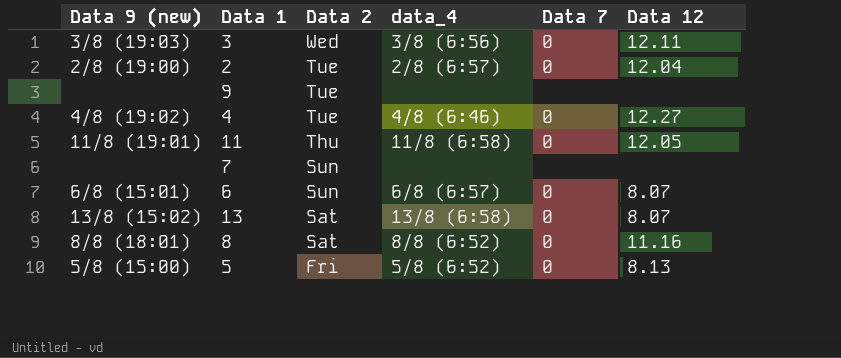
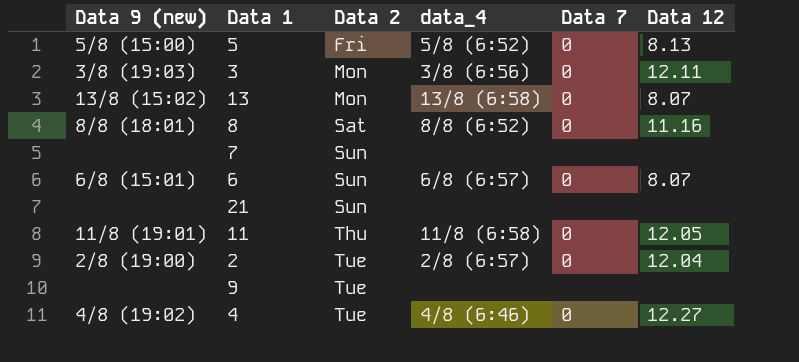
row order: Data 2 descending -> Data 2 ascending
3 | Data 2: Wed -> Mon
13 | Data 2: Sat -> Mon
row 21: none -> none | Sun | none | none | none

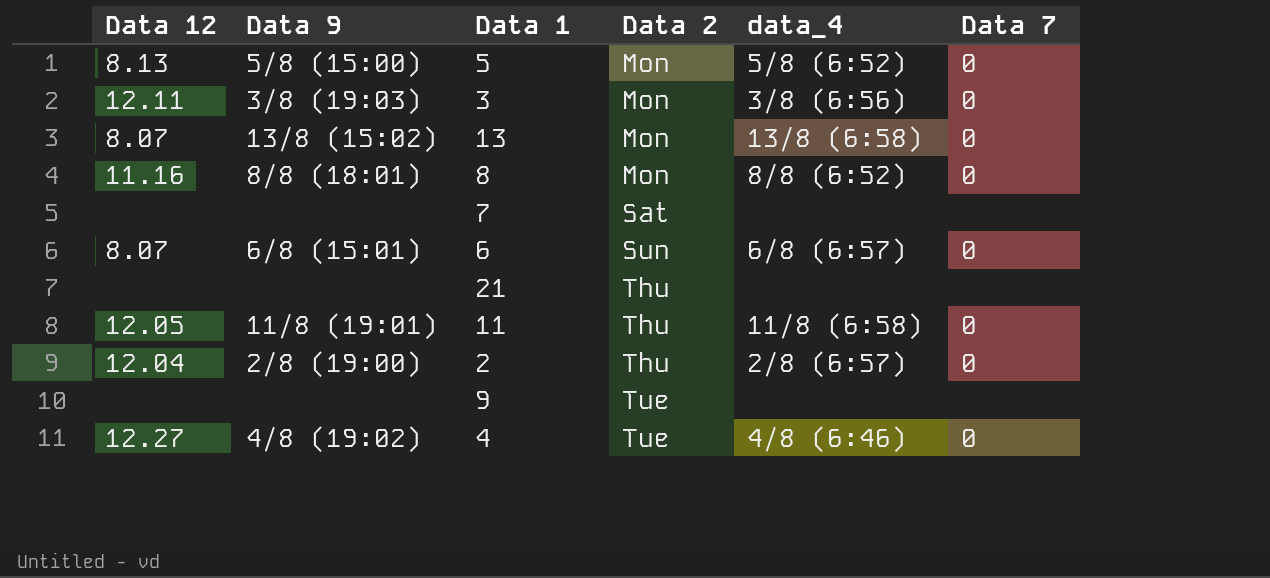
column Data 12 | position: 6 -> 1
column name: Data 9 (new) -> Data 9
5 | Data 2: Fri -> Mon
8 | Data 2: Sat -> Mon
7 | Data 2: Sun -> Sat
21 | Data 2: Sun -> Thu
2 | Data 2: Tue -> Thu

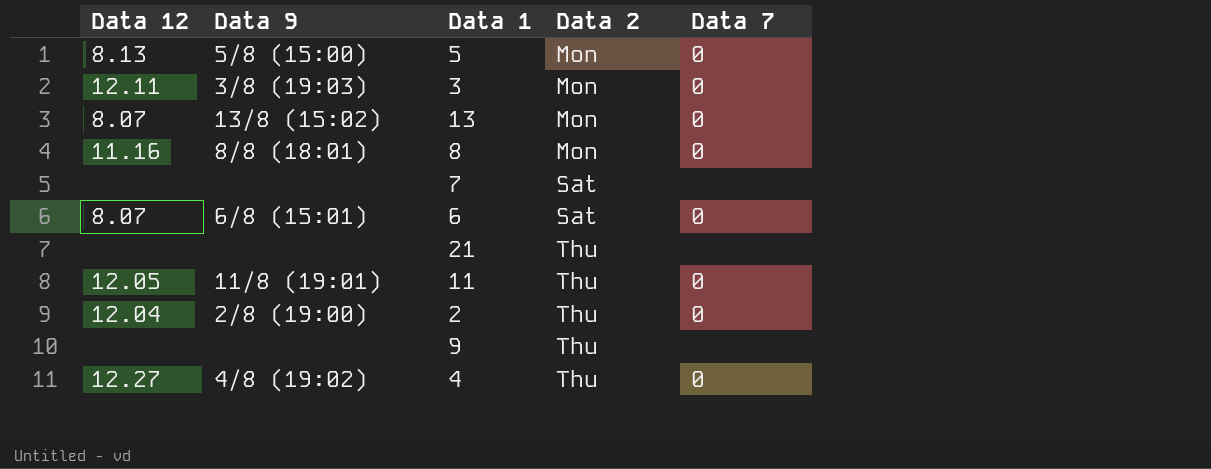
column data_4 | position: 5 -> none
6 | Data 2: Sun -> Sat
9 | Data 2: Tue -> Thu
4 | Data 2: Tue -> Thu

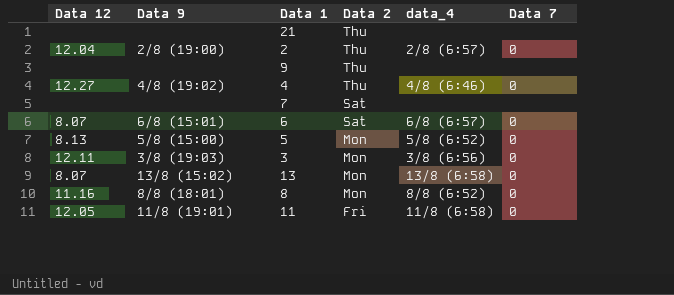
row order: Data 2 ascending -> Data 2 descending
column data_4 | position: none -> 5
11 | Data 2: Thu -> Fri

